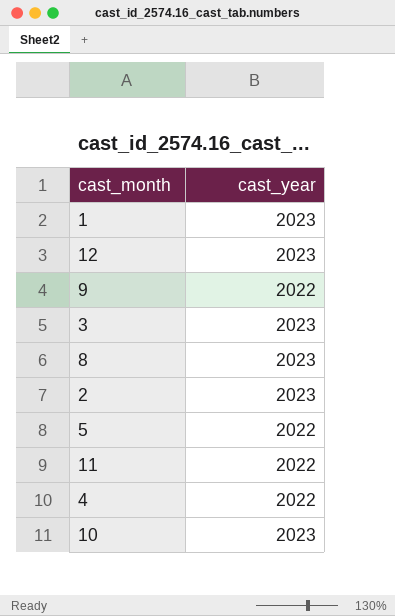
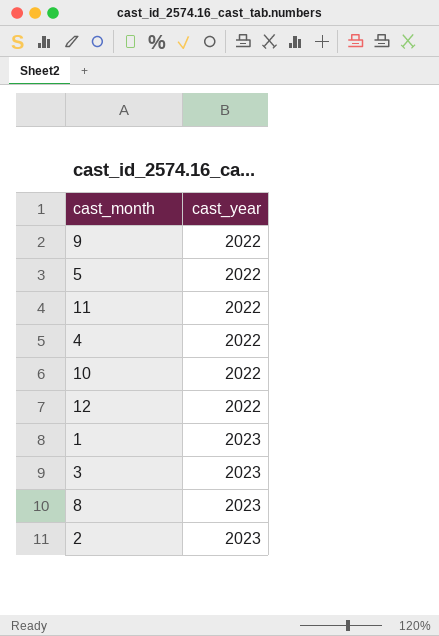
row order: none -> cast_year ascending
10 | cast_year: 2023 -> 2022
12 | cast_year: 2023 -> 2022

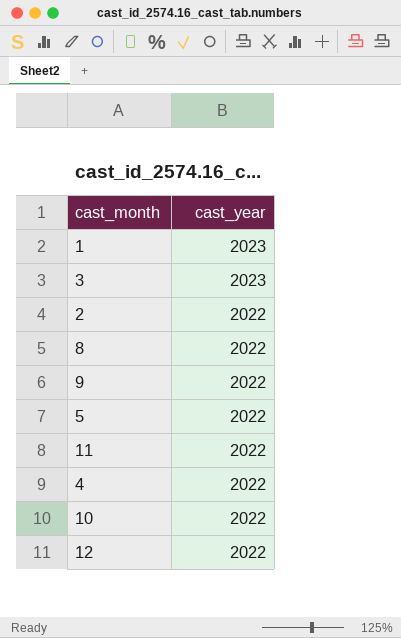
row order: cast_year ascending -> cast_year descending
2 | cast_year: 2023 -> 2022
8 | cast_year: 2023 -> 2022

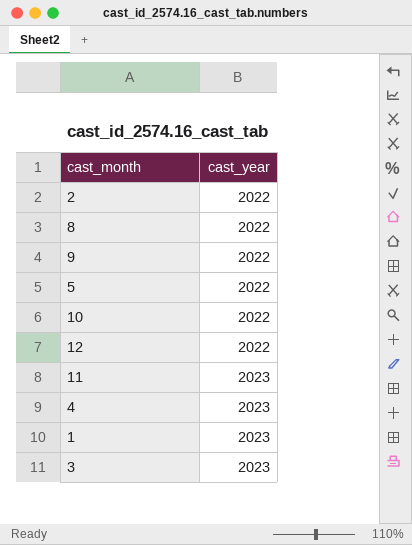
row order: cast_year descending -> cast_year ascending
11 | cast_year: 2022 -> 2023
4 | cast_year: 2022 -> 2023

